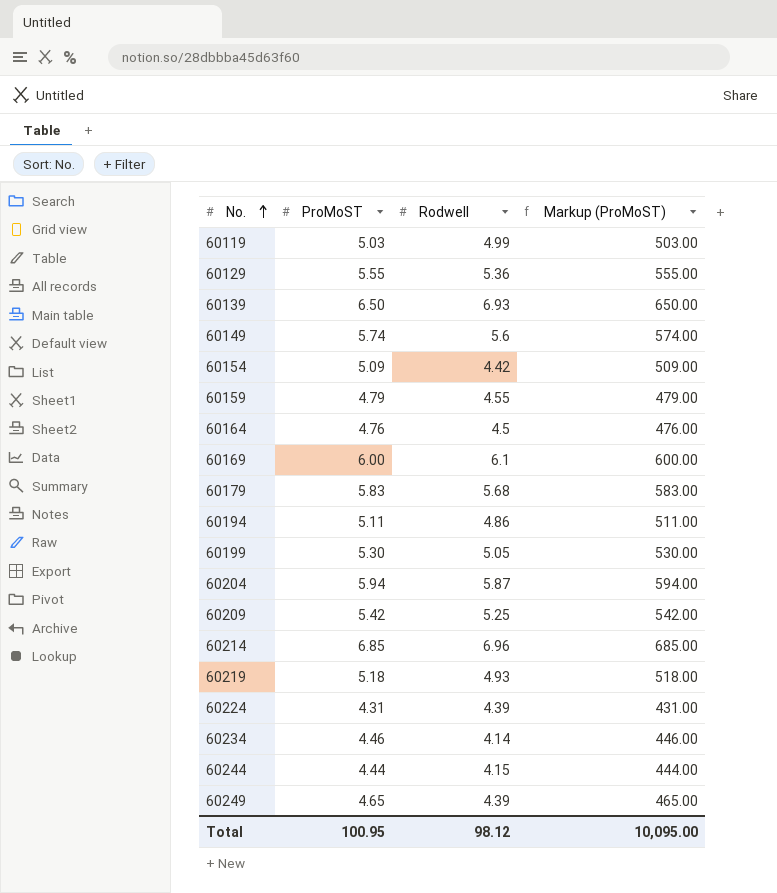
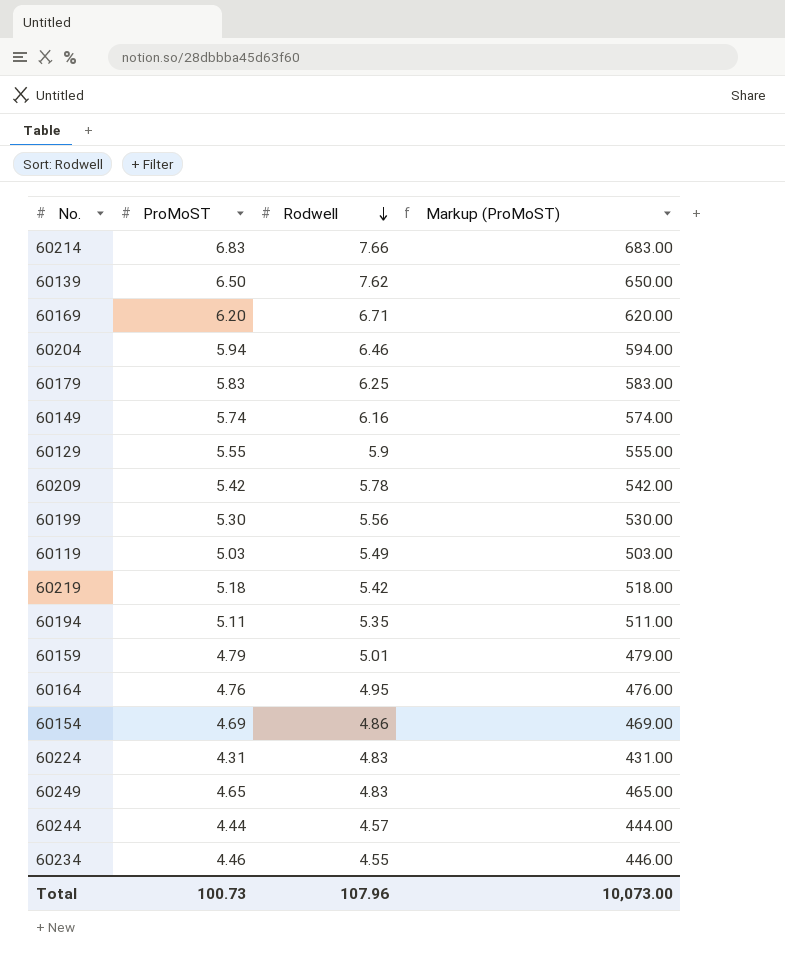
row order: No. ascending -> Rodwell descending
60214 | ProMoST: 6.85 -> 6.83
60214 | Rodwell: 6.96 -> 7.66
60214 | Markup (ProMoST): 685.00 -> 683.00
60139 | Rodwell: 6.93 -> 7.62
60169 | ProMoST: 6.00 -> 6.20
60169 | Rodwell: 6.1 -> 6.71
60169 | Markup (ProMoST): 600.00 -> 620.00
60204 | Rodwell: 5.87 -> 6.46
60179 | Rodwell: 5.68 -> 6.25
60149 | Rodwell: 5.6 -> 6.16
60129 | Rodwell: 5.36 -> 5.9
60209 | Rodwell: 5.25 -> 5.78
60199 | Rodwell: 5.05 -> 5.56
60119 | Rodwell: 4.99 -> 5.49
60219 | Rodwell: 4.93 -> 5.42
60194 | Rodwell: 4.86 -> 5.35
60159 | Rodwell: 4.55 -> 5.01
60164 | Rodwell: 4.5 -> 4.95
60154 | ProMoST: 5.09 -> 4.69
60154 | Rodwell: 4.42 -> 4.86
60154 | Markup (ProMoST): 509.00 -> 469.00
60224 | Rodwell: 4.39 -> 4.83
60249 | Rodwell: 4.39 -> 4.83
60244 | Rodwell: 4.15 -> 4.57
60234 | Rodwell: 4.14 -> 4.55
Total | ProMoST: 100.95 -> 100.73
Total | Rodwell: 98.12 -> 107.96
Total | Markup (ProMoST): 10,095.00 -> 10,073.00

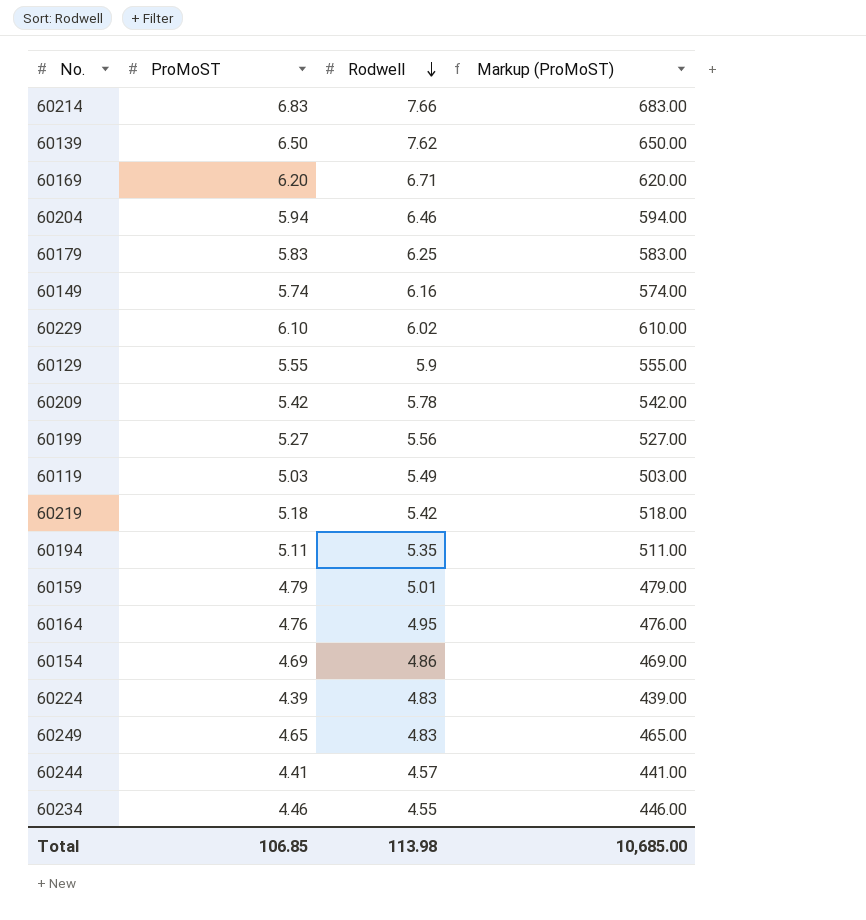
row 60229: none -> 6.10 | 6.02 | 610.00
60199 | ProMoST: 5.30 -> 5.27
60199 | Markup (ProMoST): 530.00 -> 527.00
60224 | ProMoST: 4.31 -> 4.39
60224 | Markup (ProMoST): 431.00 -> 439.00
60244 | ProMoST: 4.44 -> 4.41
60244 | Markup (ProMoST): 444.00 -> 441.00
Total | ProMoST: 100.73 -> 106.85
Total | Rodwell: 107.96 -> 113.98
Total | Markup (ProMoST): 10,073.00 -> 10,685.00

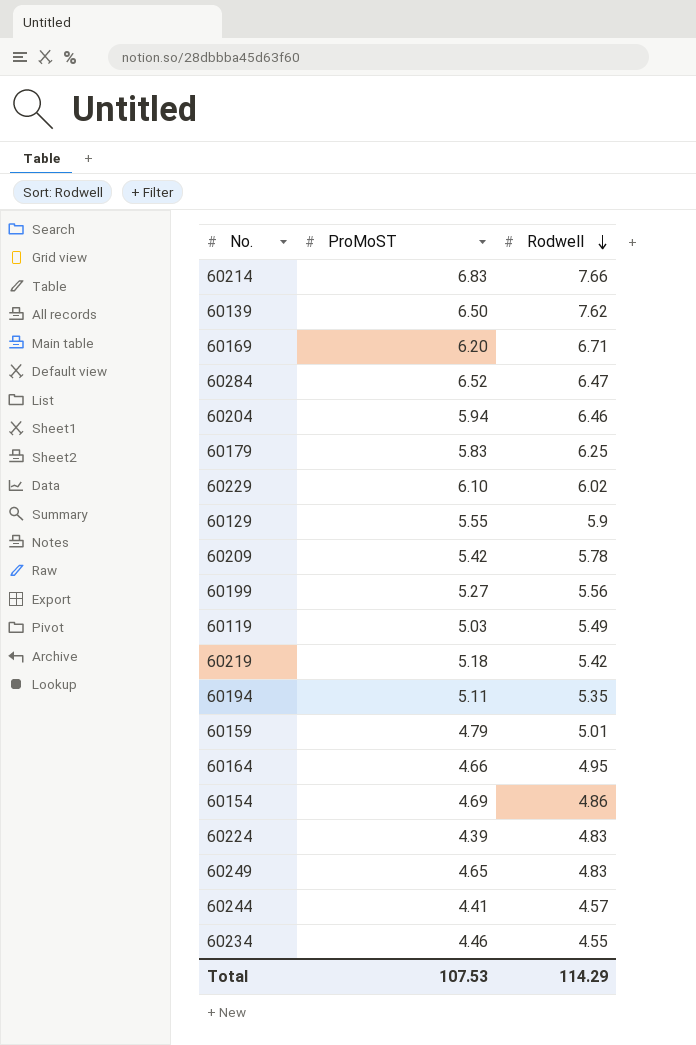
column Markup (ProMoST) | formula: [ProMoST] * 100 -> none
row 60149: 5.74 | 6.16 | 574.00 -> none
row 60284: none -> 6.52 | 6.47
60164 | ProMoST: 4.76 -> 4.66
Total | ProMoST: 106.85 -> 107.53
Total | Rodwell: 113.98 -> 114.29

